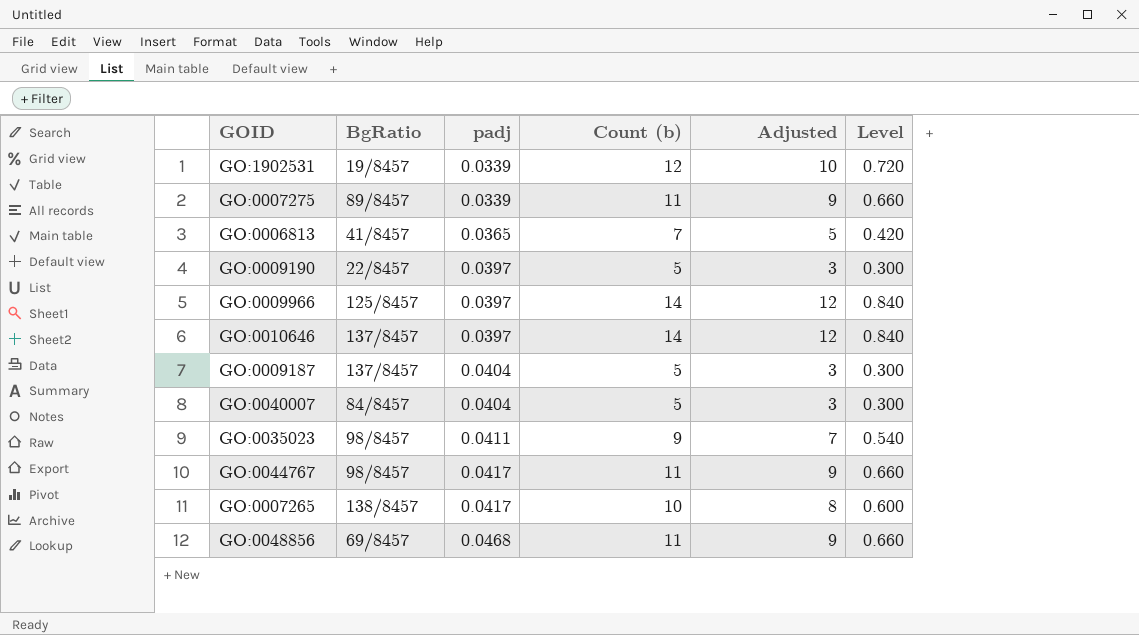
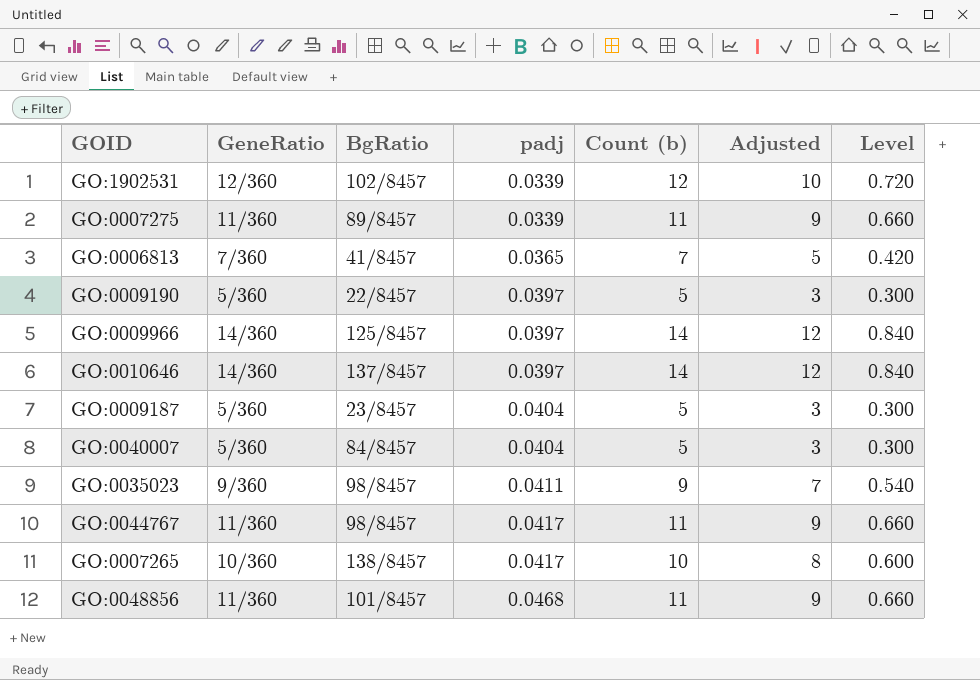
column GeneRatio | position: none -> 2
GO:1902531 | BgRatio: 19/8457 -> 102/8457
GO:0009187 | BgRatio: 137/8457 -> 23/8457
GO:0048856 | BgRatio: 69/8457 -> 101/8457

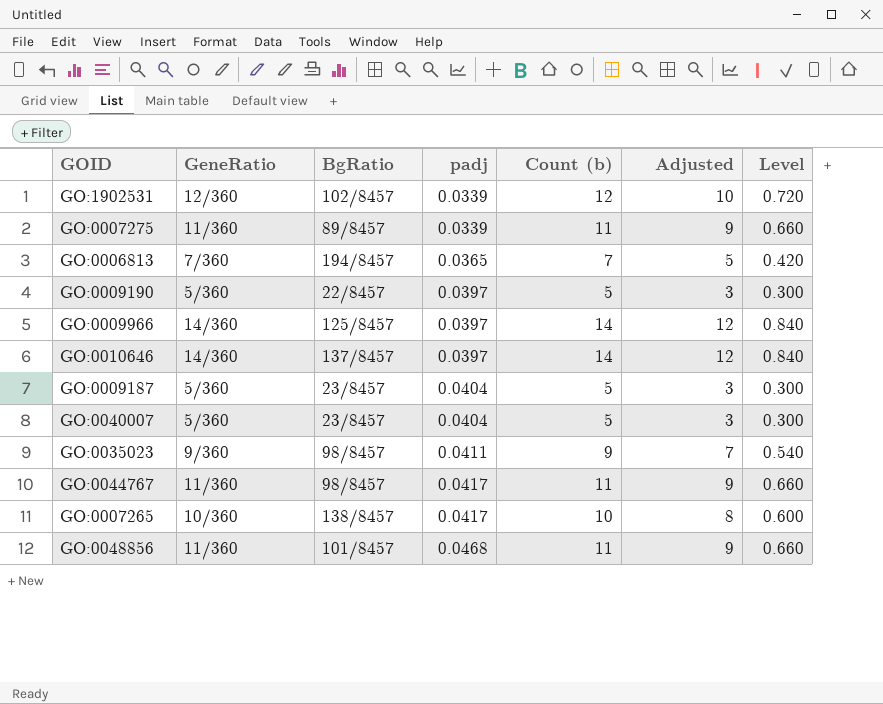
GO:0006813 | BgRatio: 41/8457 -> 194/8457
GO:0040007 | BgRatio: 84/8457 -> 23/8457

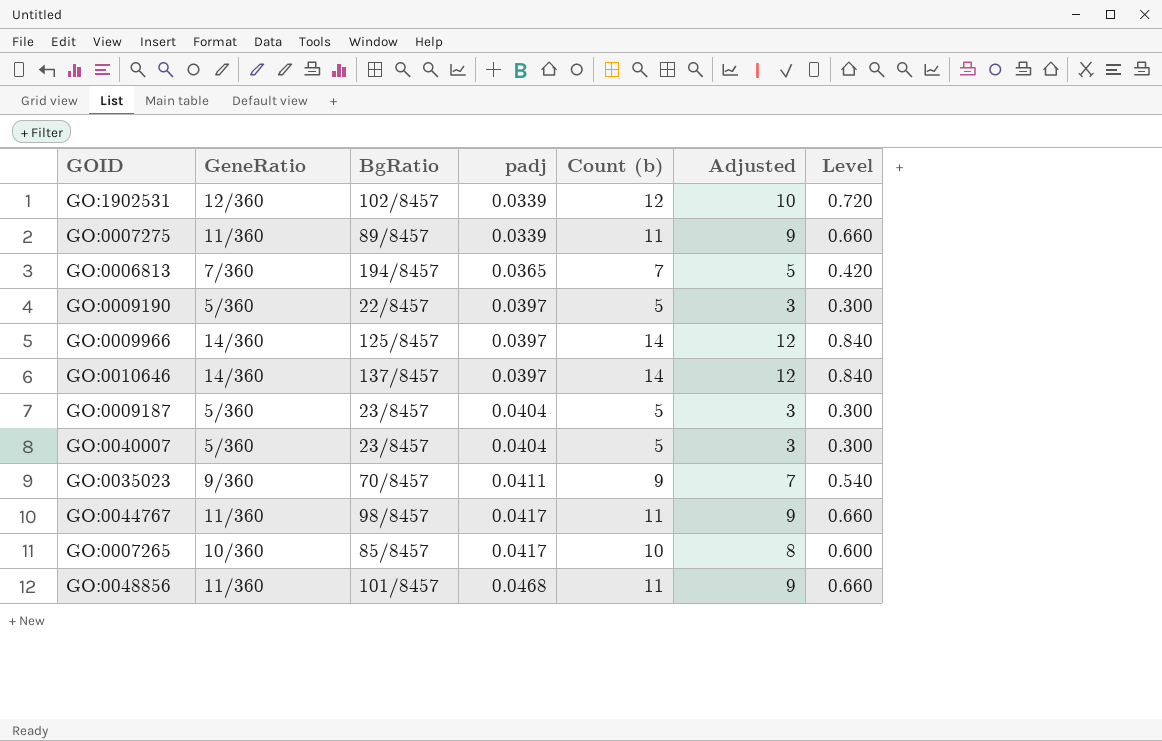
GO:0035023 | BgRatio: 98/8457 -> 70/8457
GO:0007265 | BgRatio: 138/8457 -> 85/8457

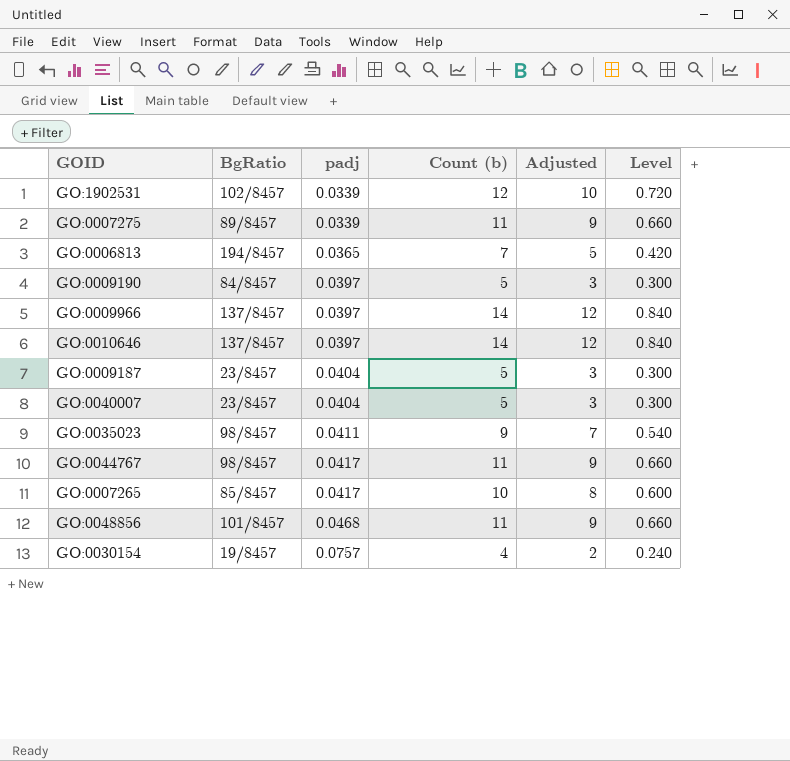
column GeneRatio | position: 2 -> none
GO:0009190 | BgRatio: 22/8457 -> 84/8457
GO:0009966 | BgRatio: 125/8457 -> 137/8457
GO:0035023 | BgRatio: 70/8457 -> 98/8457
row GO:0030154: none -> 19/8457 | 0.0757 | 4 | 2 | 0.240

